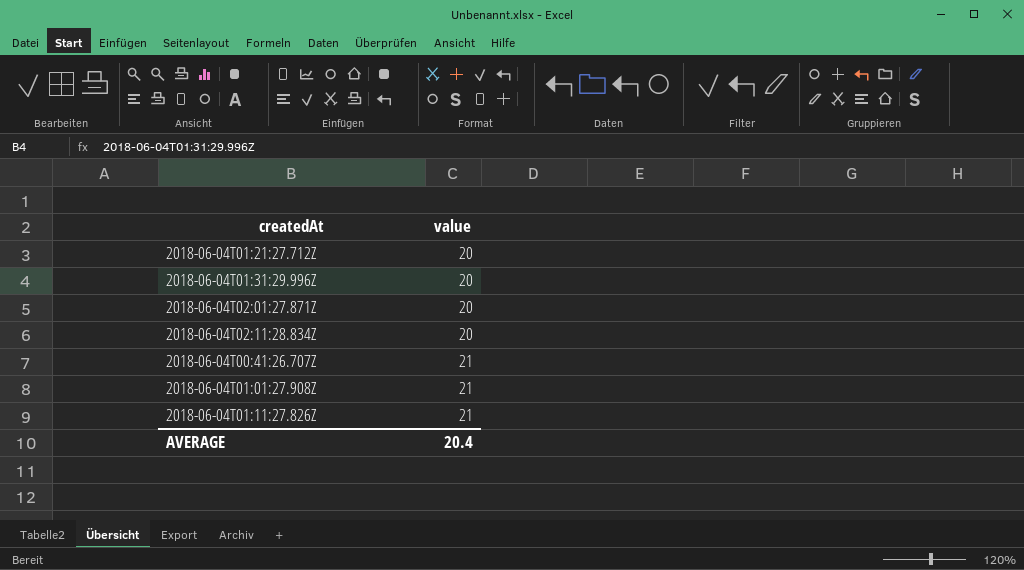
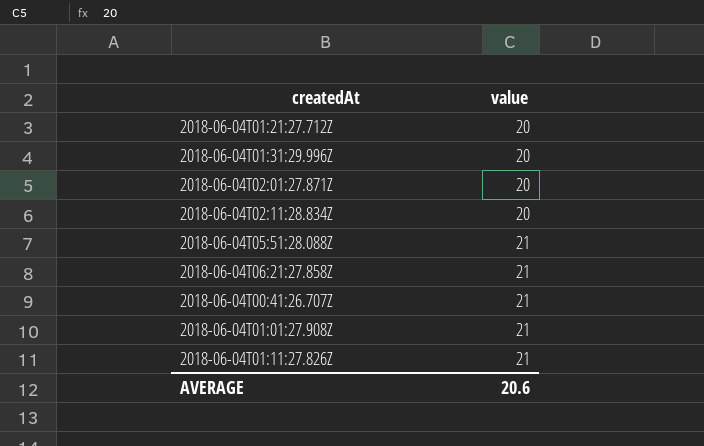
row 2018-06-04T05:51:28.088Z: none -> 21
row 2018-06-04T06:21:27.858Z: none -> 21
AVERAGE | value: 20.4 -> 20.6

